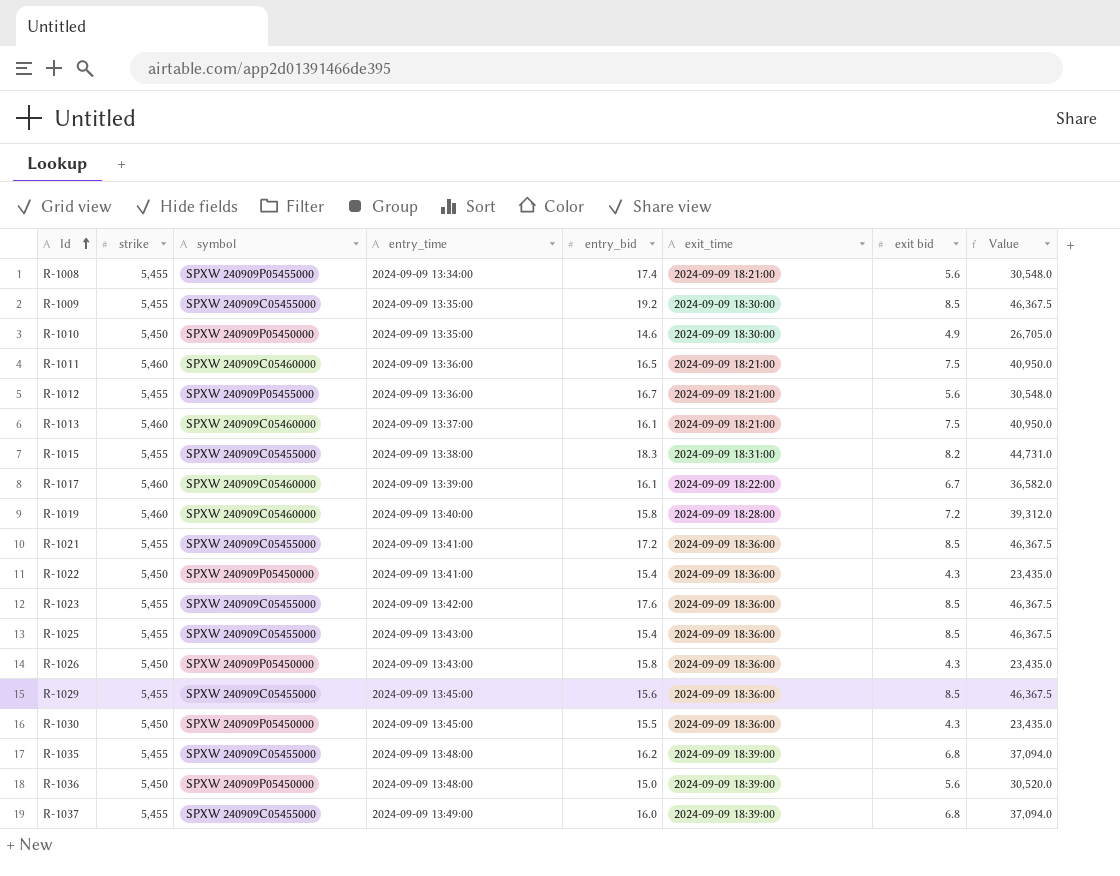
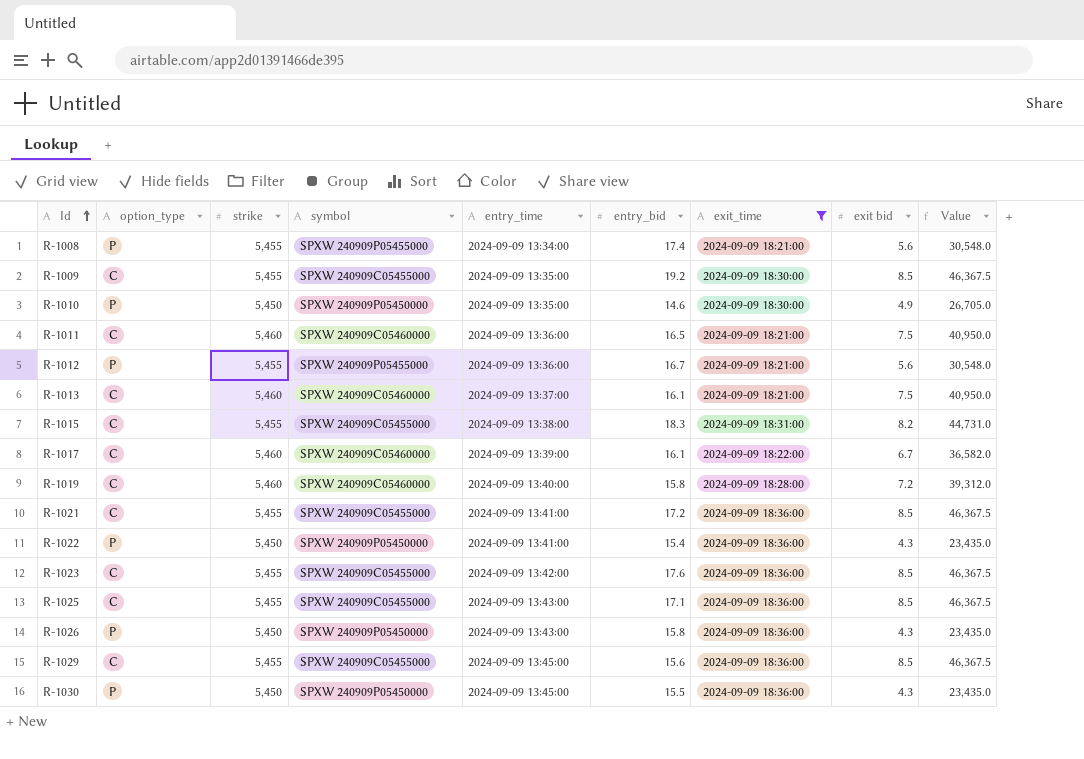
filter: none -> exit_time != 2024-09-09 18:39:00
column option_type | position: none -> 2
R-1025 | entry_bid: 15.4 -> 17.1

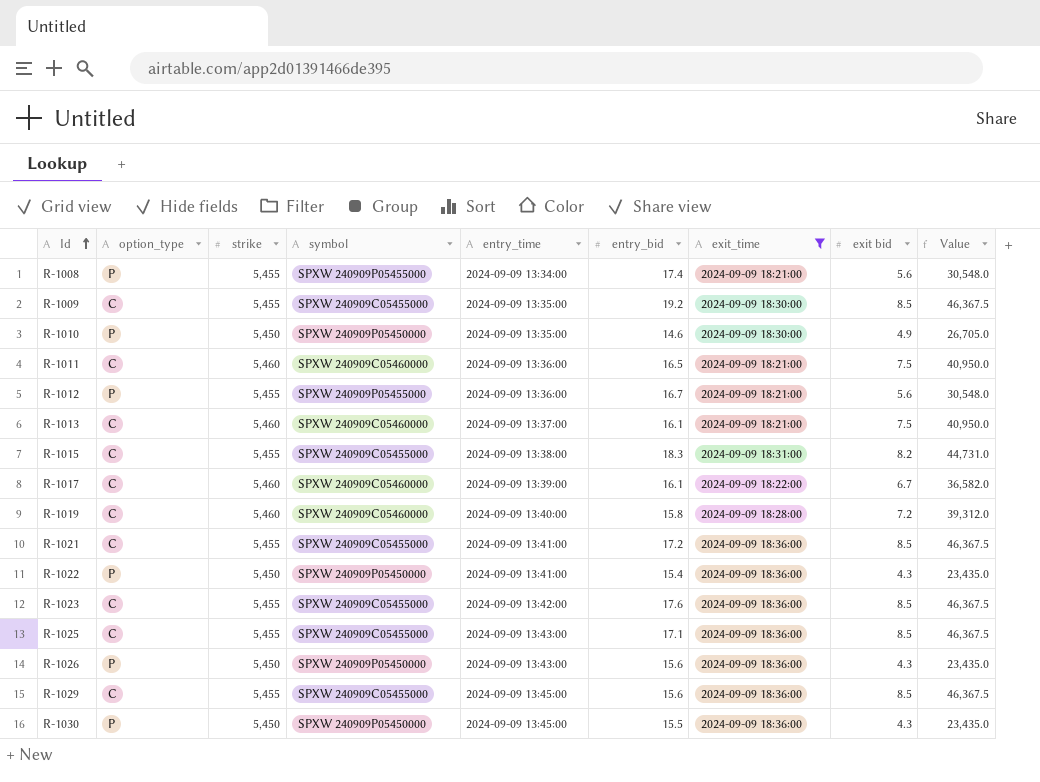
R-1026 | entry_bid: 15.8 -> 15.6

